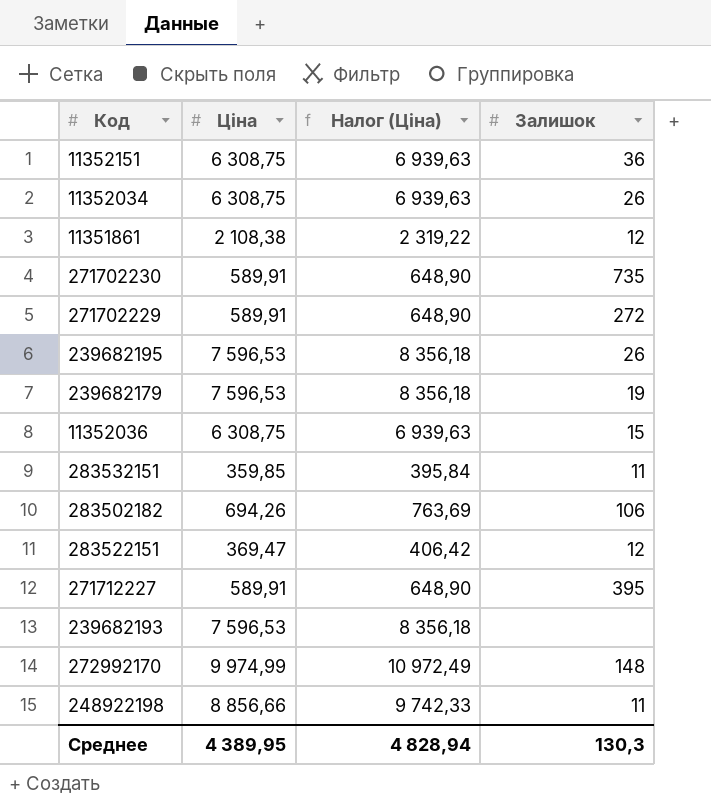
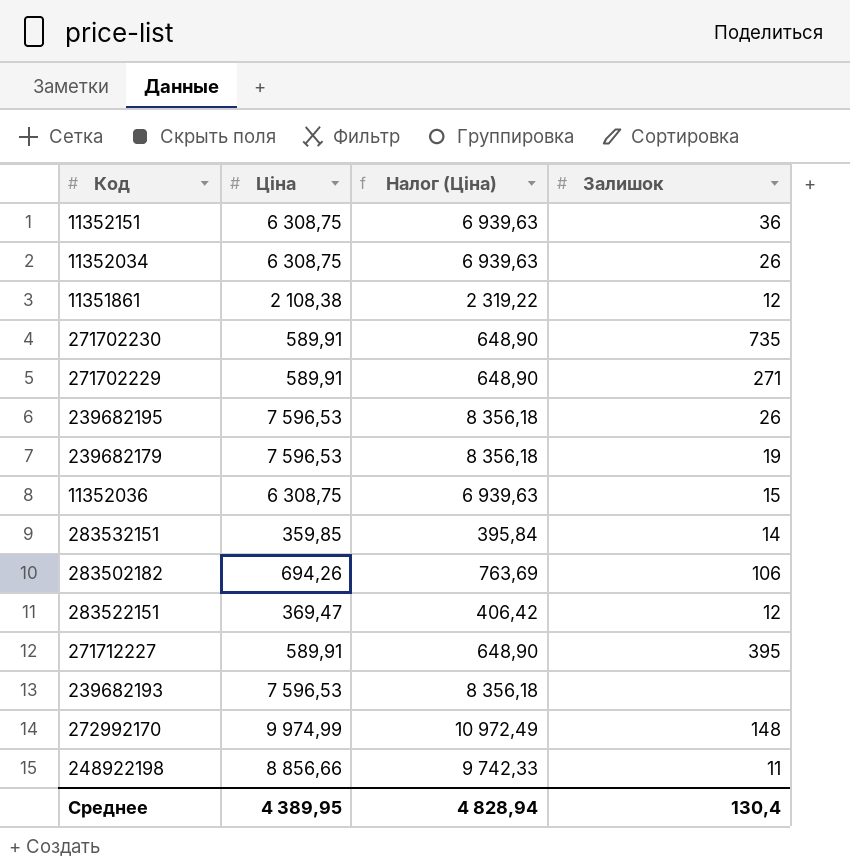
271702229 | Залишок: 272 -> 271
283532151 | Залишок: 11 -> 14
Среднее | Залишок: 130,3 -> 130,4

